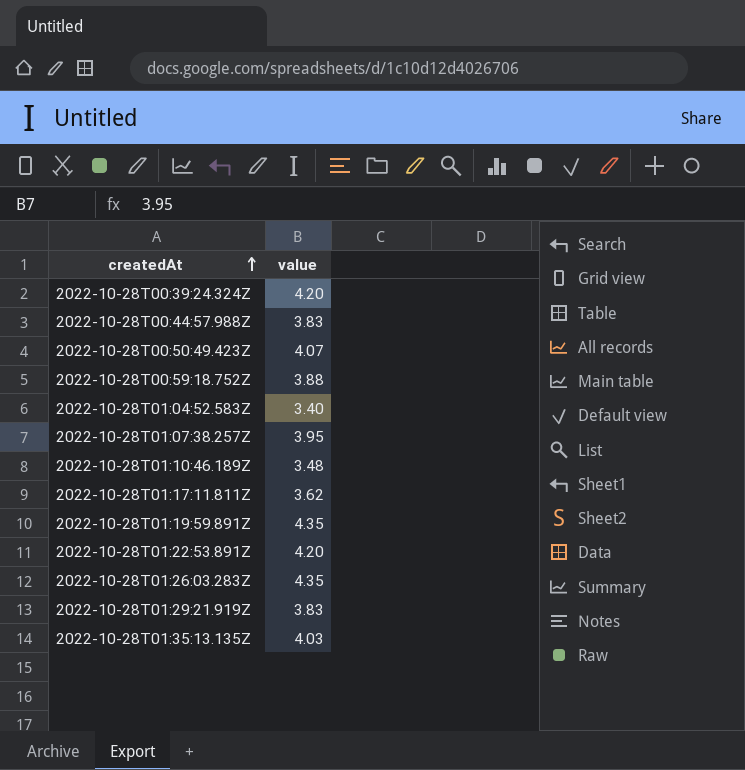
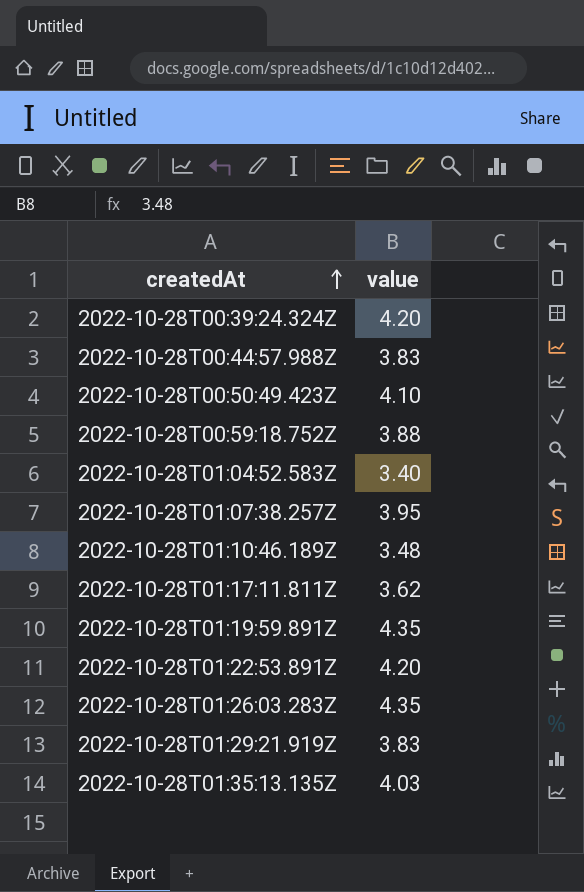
2022-10-28T00:50:49.423Z | value: 4.07 -> 4.10

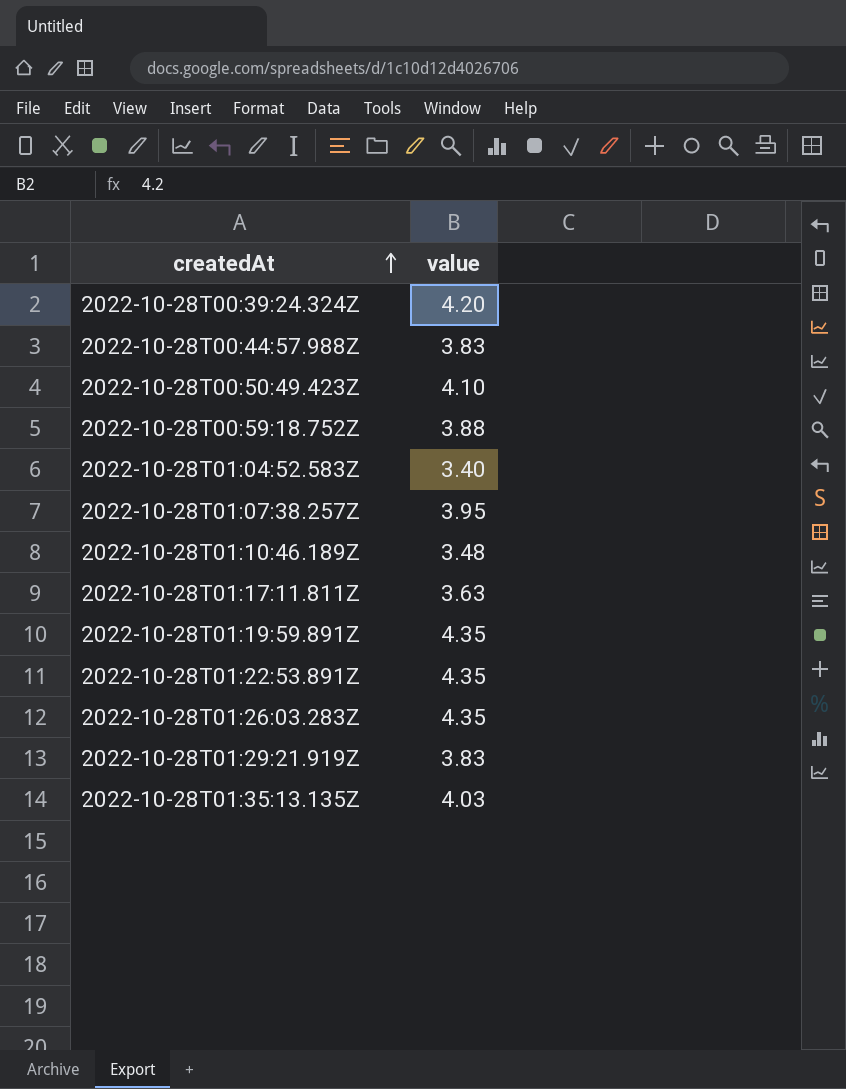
2022-10-28T01:17:11.811Z | value: 3.62 -> 3.63
2022-10-28T01:22:53.891Z | value: 4.20 -> 4.35

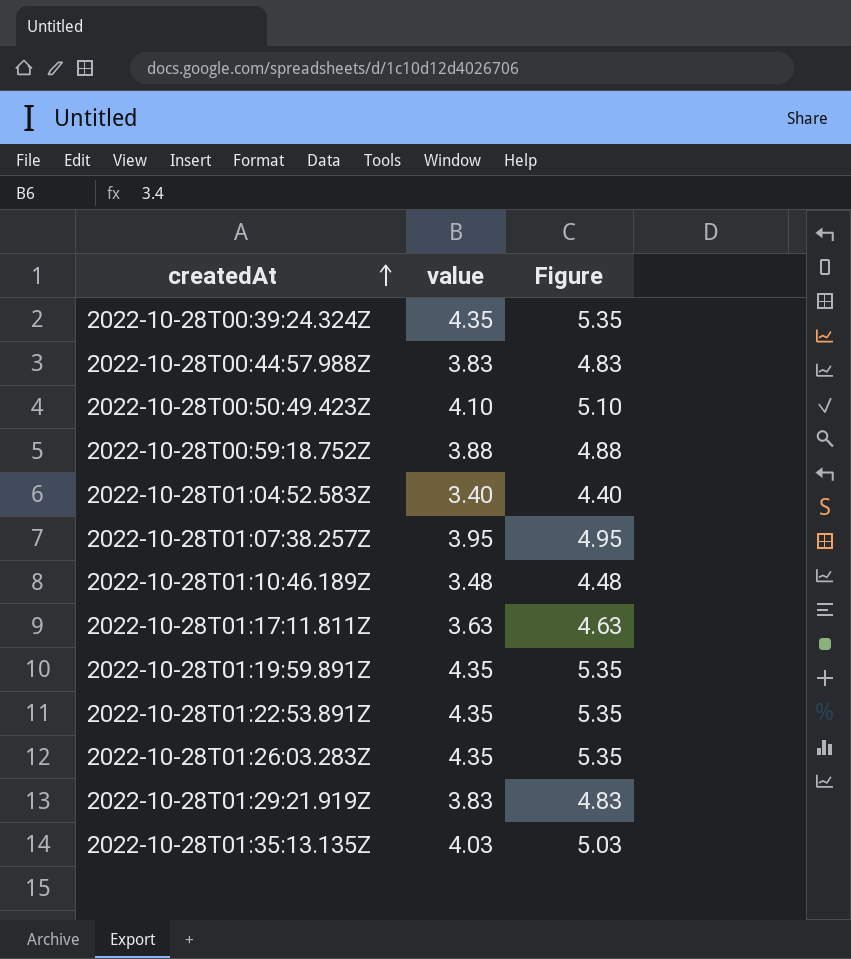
column Figure | formula: none -> [value] + 1
2022-10-28T00:39:24.324Z | value: 4.20 -> 4.35

